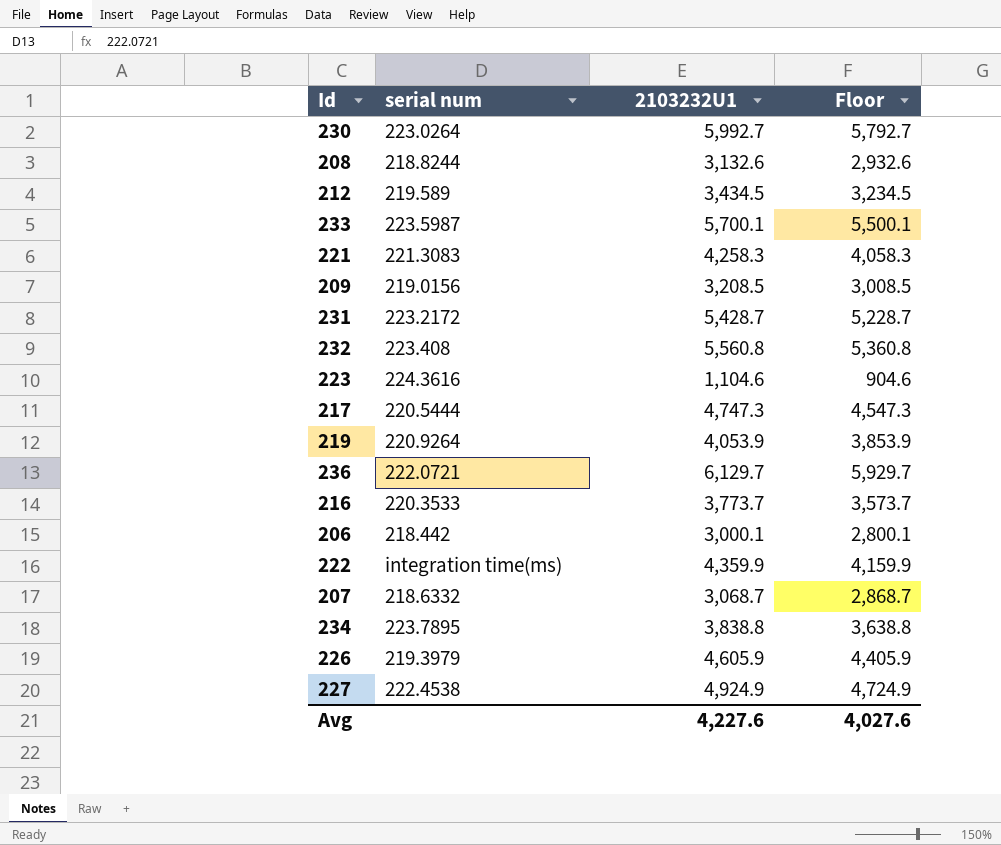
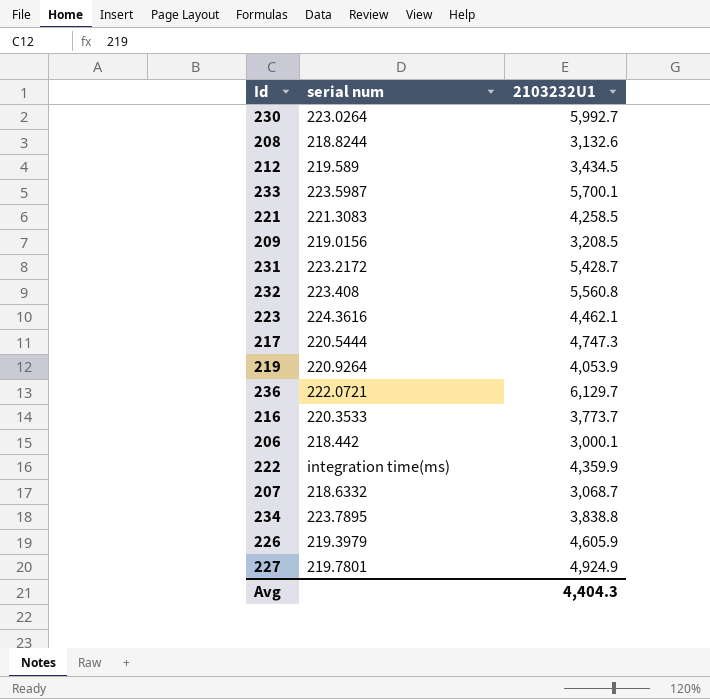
column Floor | formula: [2103232U1] - 200 -> none
221 | 2103232U1: 4,258.3 -> 4,258.5
223 | 2103232U1: 1,104.6 -> 4,462.1
227 | serial num: 222.4538 -> 219.7801
Avg | 2103232U1: 4,227.6 -> 4,404.3

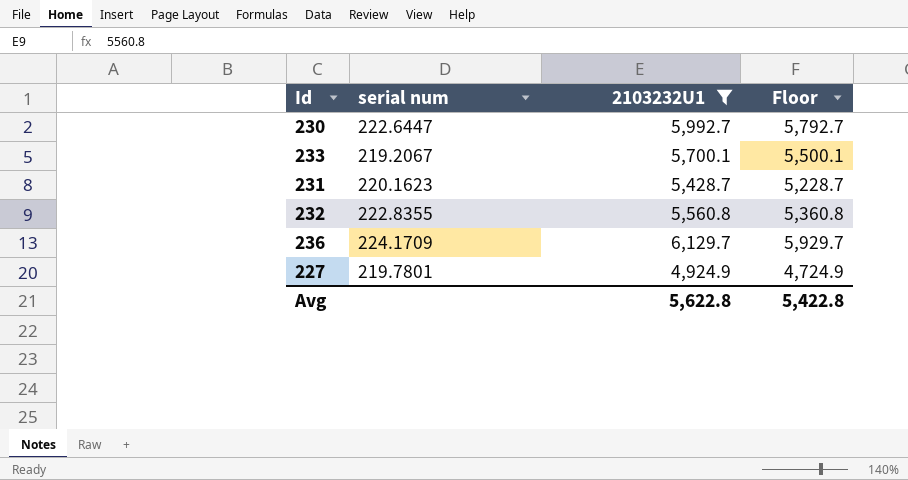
filter: none -> 2103232U1 >= 4,924.9
column Floor | formula: none -> [2103232U1] - 200
230 | serial num: 223.0264 -> 222.6447
233 | serial num: 223.5987 -> 219.2067
231 | serial num: 223.2172 -> 220.1623
232 | serial num: 223.408 -> 222.8355
236 | serial num: 222.0721 -> 224.1709
Avg | 2103232U1: 4,404.3 -> 5,622.8

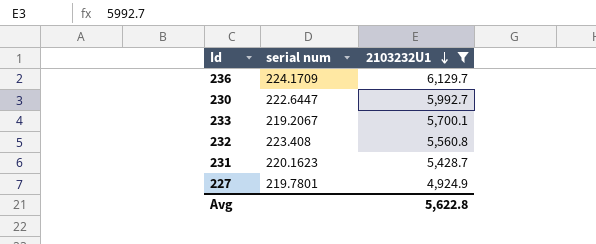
row order: none -> 2103232U1 descending
column Floor | formula: [2103232U1] - 200 -> none
232 | serial num: 222.8355 -> 223.408

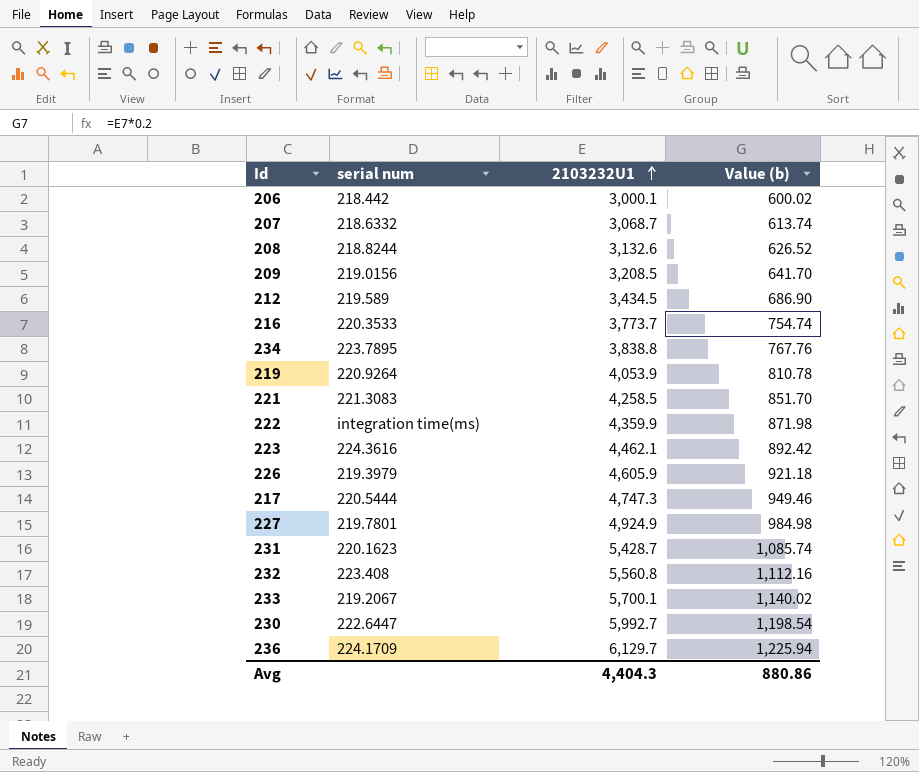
filter: 2103232U1 >= 4,924.9 -> none
row order: 2103232U1 descending -> 2103232U1 ascending
column Value (b) | formula: none -> [2103232U1] * 0.2
Avg | 2103232U1: 5,622.8 -> 4,404.3

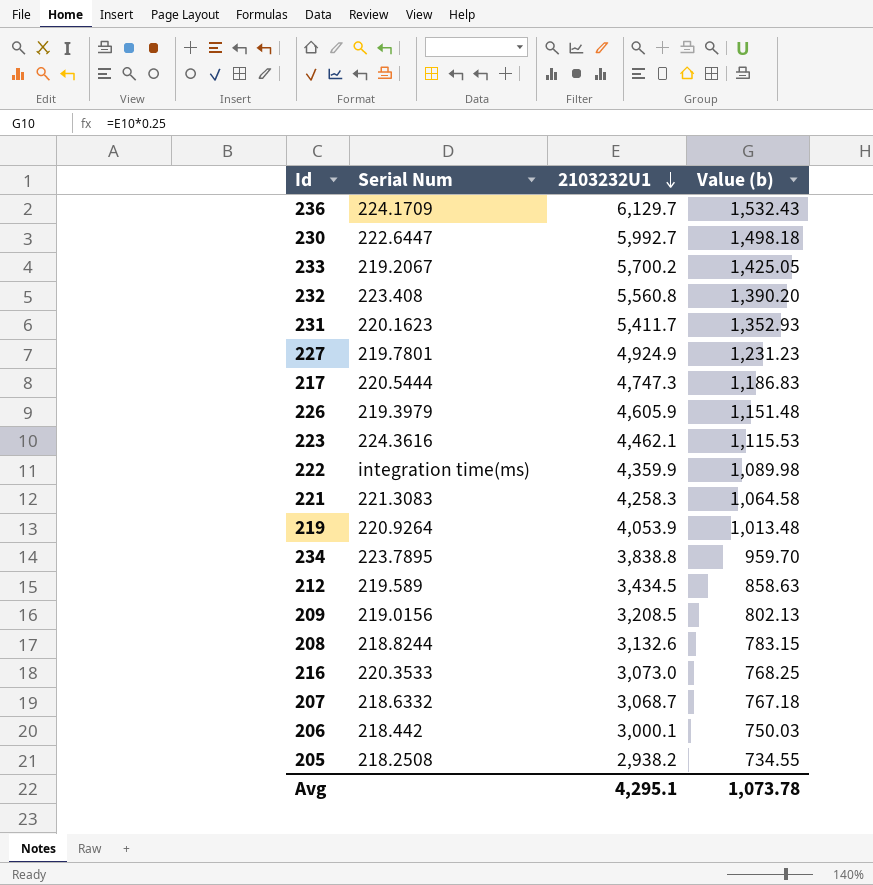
row order: 2103232U1 ascending -> 2103232U1 descending
column name: serial num -> Serial Num
column Value (b) | formula: [2103232U1] * 0.2 -> [2103232U1] * 0.25
233 | 2103232U1: 5,700.1 -> 5,700.2
231 | 2103232U1: 5,428.7 -> 5,411.7
221 | 2103232U1: 4,258.5 -> 4,258.3
216 | 2103232U1: 3,773.7 -> 3,073.0
row 205: none -> 218.2508 | 2,938.2 | 734.55
Avg | 2103232U1: 4,404.3 -> 4,295.1
Avg | Value (b): 880.86 -> 1,073.78

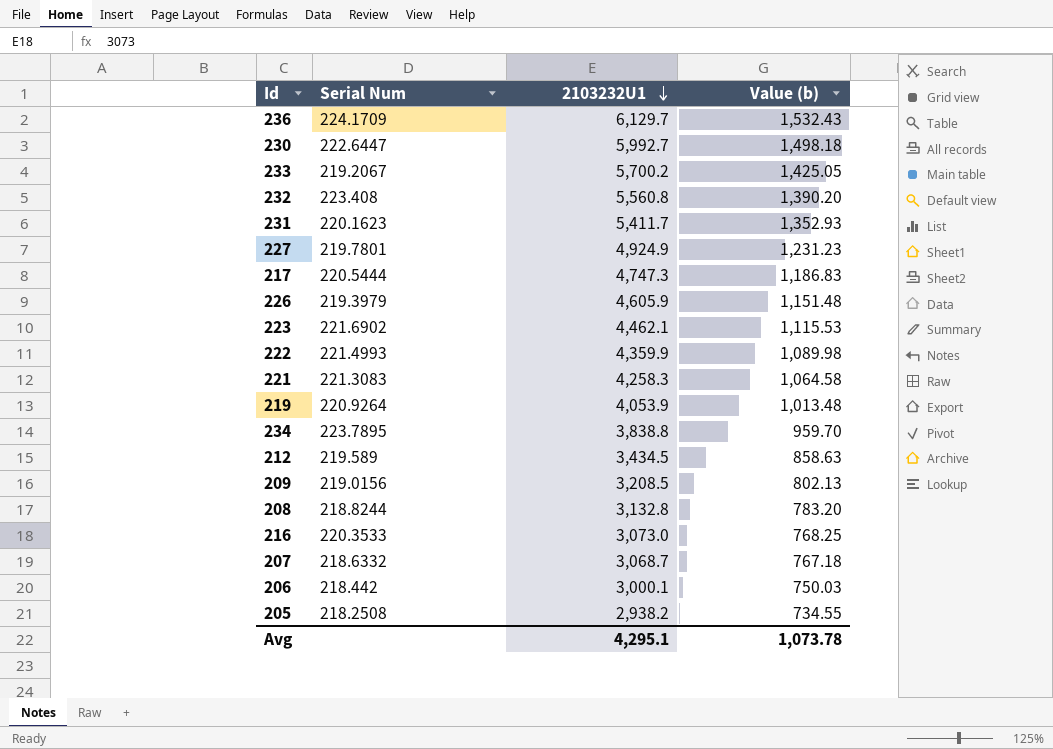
223 | Serial Num: 224.3616 -> 221.6902
222 | Serial Num: integration time(ms) -> 221.4993
208 | 2103232U1: 3,132.6 -> 3,132.8
208 | Value (b): 783.15 -> 783.20

